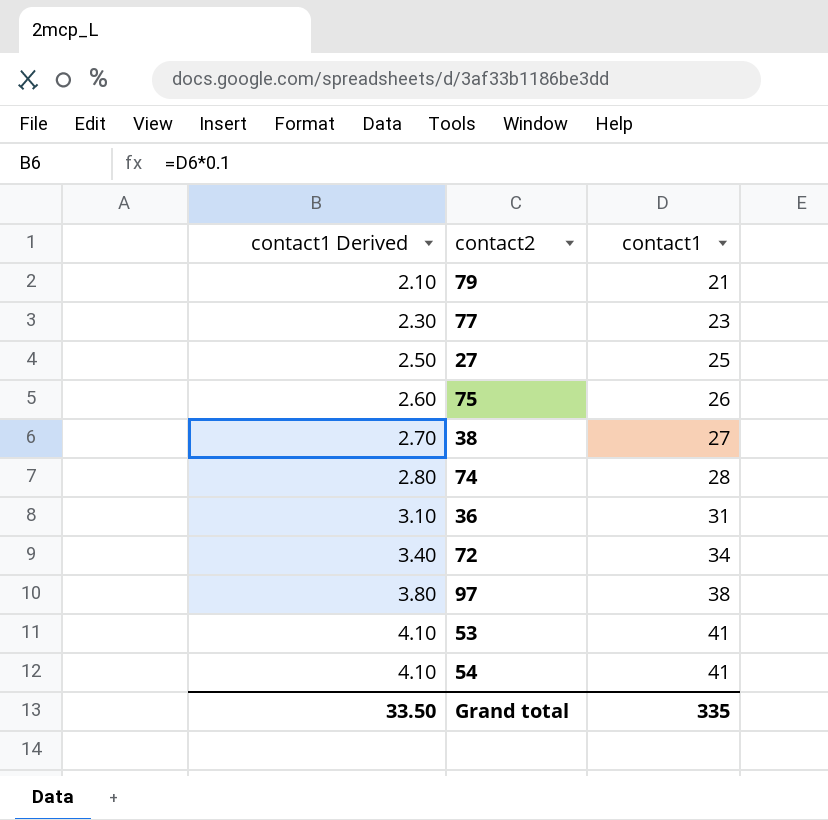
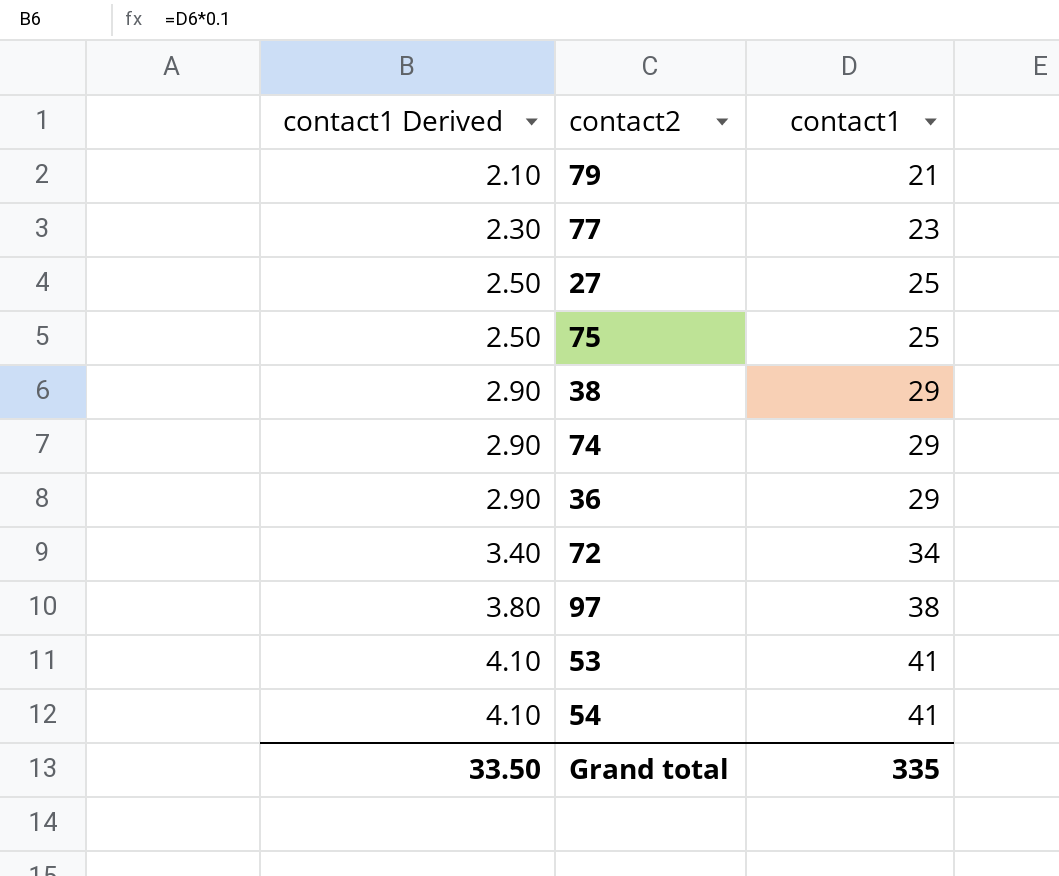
75 | contact1 Derived: 2.60 -> 2.50
75 | contact1: 26 -> 25
38 | contact1 Derived: 2.70 -> 2.90
38 | contact1: 27 -> 29
74 | contact1 Derived: 2.80 -> 2.90
74 | contact1: 28 -> 29
36 | contact1 Derived: 3.10 -> 2.90
36 | contact1: 31 -> 29

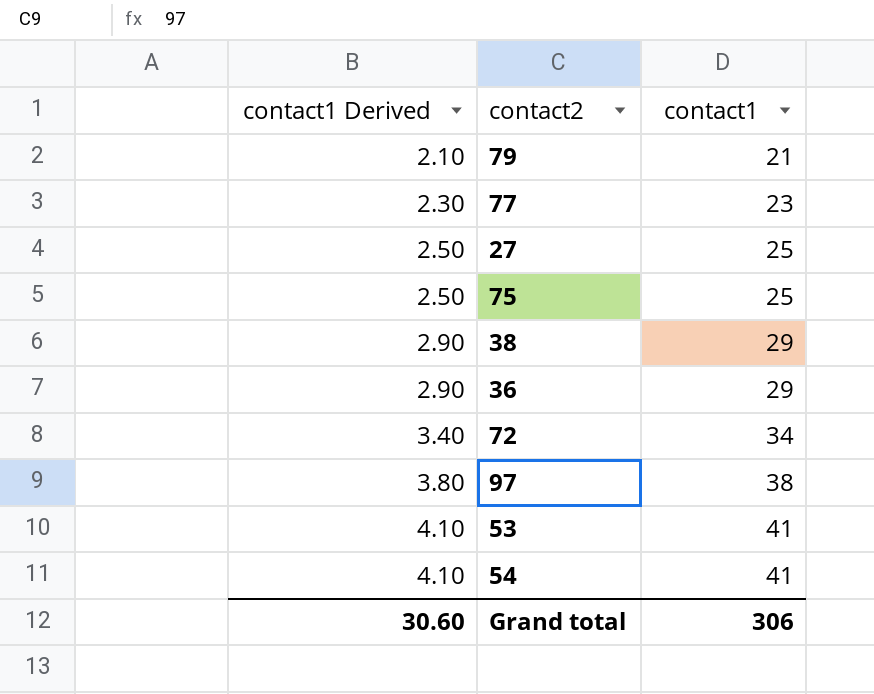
row 74: 2.90 | 29 -> none
Grand total | contact1 Derived: 33.50 -> 30.60
Grand total | contact1: 335 -> 306

